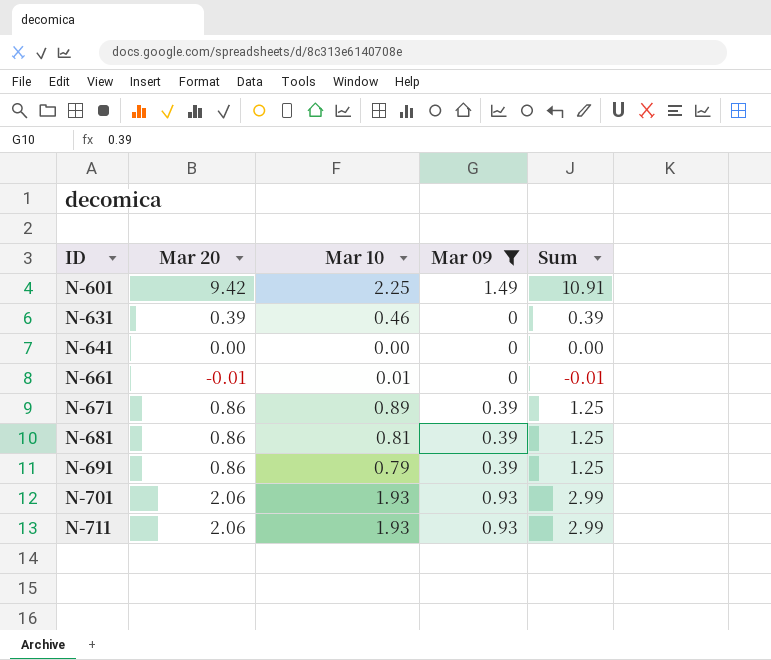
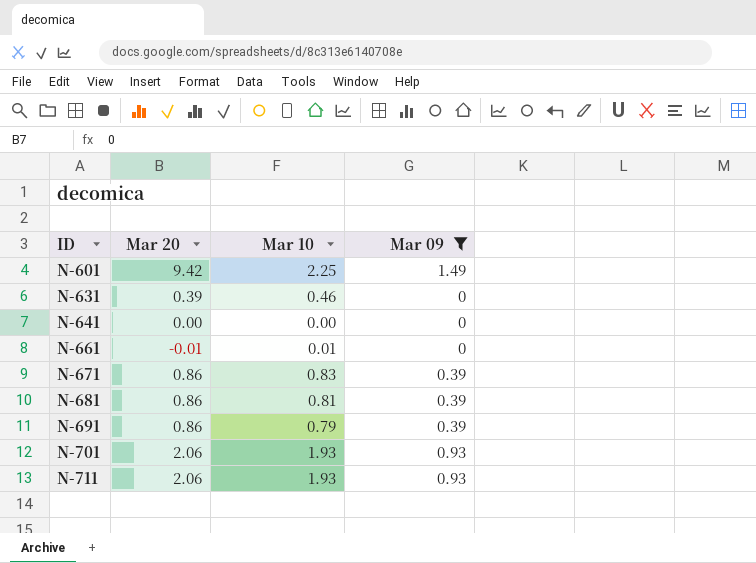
column Sum | formula: [Mar 20] + [Mar 09] -> none
N-671 | Mar 10: 0.89 -> 0.83

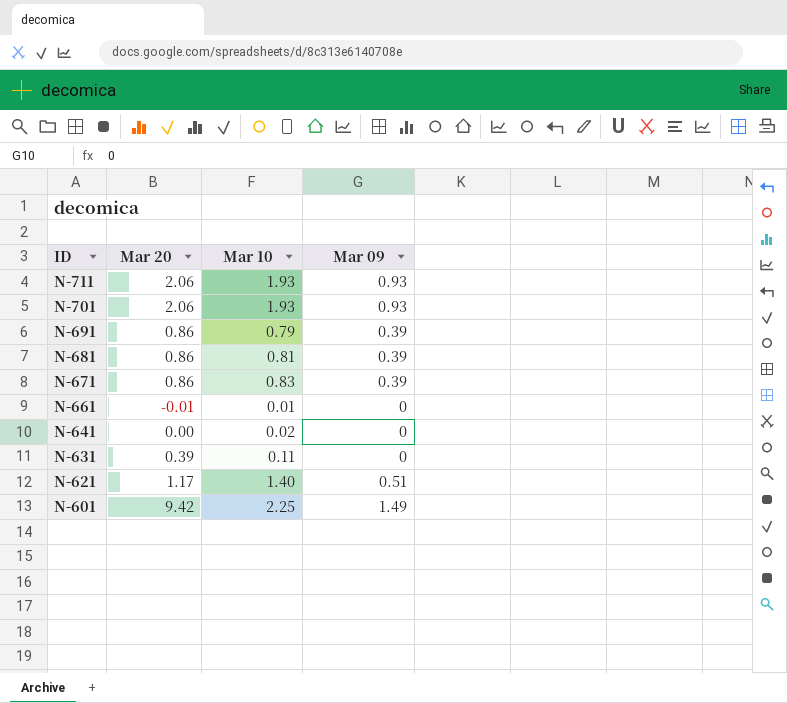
filter: Mar 09 != 0.51 -> none
row order: ID ascending -> ID descending
N-641 | Mar 10: 0.00 -> 0.02
N-631 | Mar 10: 0.46 -> 0.11

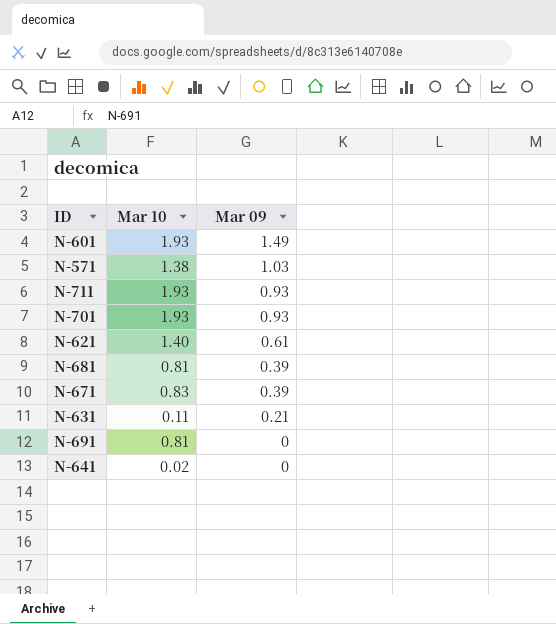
row order: ID descending -> Mar 09 descending
column Mar 20 | position: 2 -> none
row N-661: -0.01 | 0.01 | 0 -> none
N-601 | Mar 10: 2.25 -> 1.93
row N-571: none -> 1.38 | 1.03
N-621 | Mar 09: 0.51 -> 0.61
N-631 | Mar 09: 0 -> 0.21
N-691 | Mar 10: 0.79 -> 0.81
N-691 | Mar 09: 0.39 -> 0

